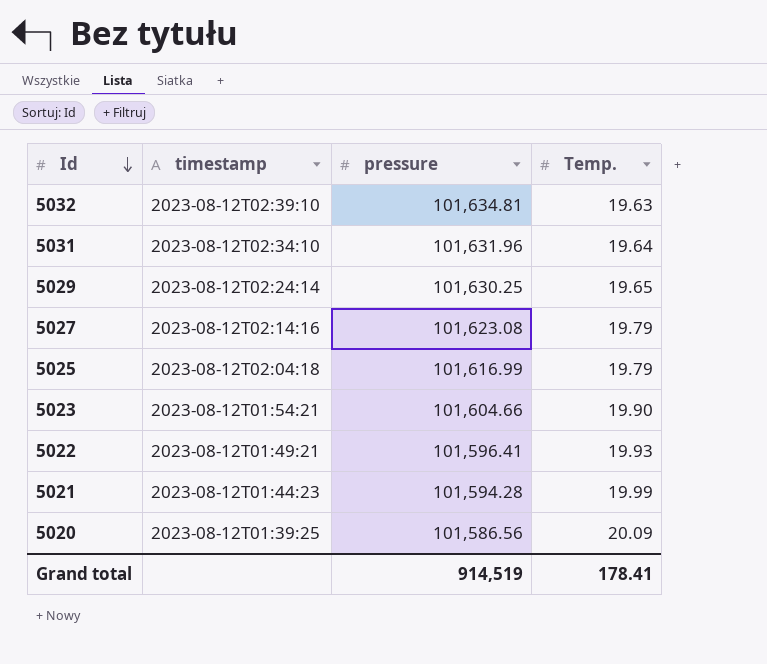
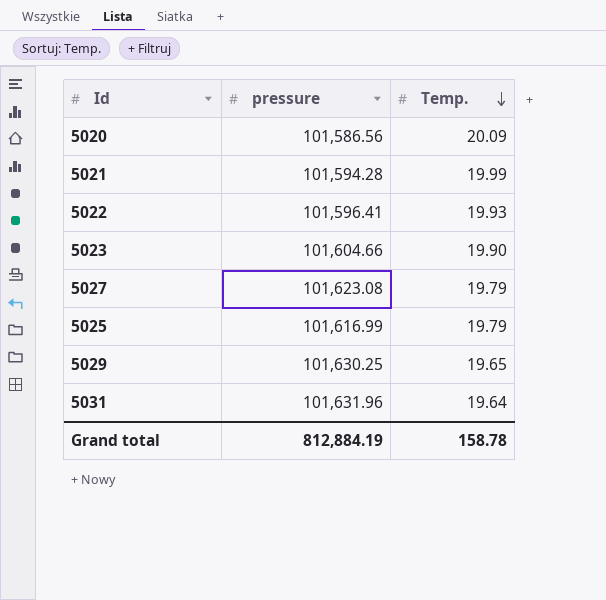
row order: Id descending -> Temp. descending
column timestamp | position: 2 -> none
row 5032: 2023-08-12T02:39:10 | 101,634.81 | 19.63 -> none
Grand total | pressure: 914,519 -> 812,884.19
Grand total | Temp.: 178.41 -> 158.78

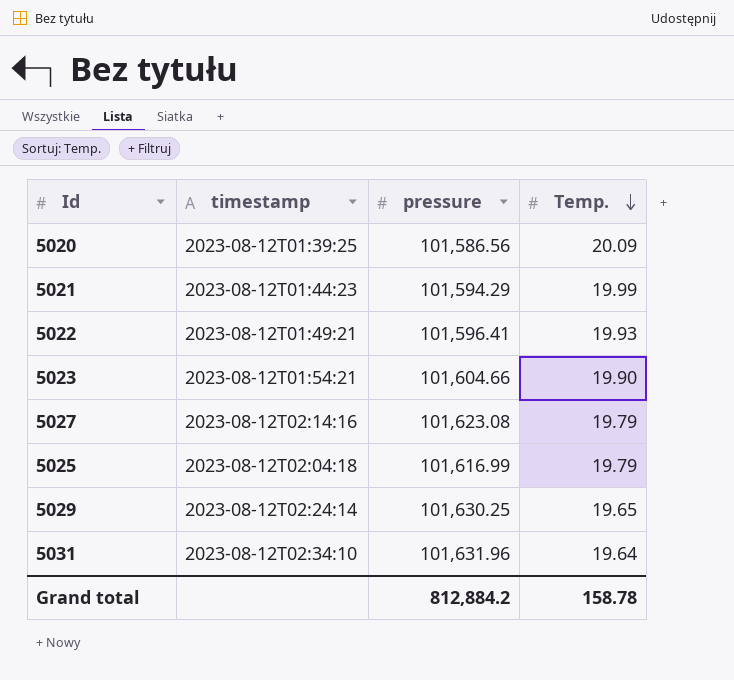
column timestamp | position: none -> 2
5021 | pressure: 101,594.28 -> 101,594.29
Grand total | pressure: 812,884.19 -> 812,884.2

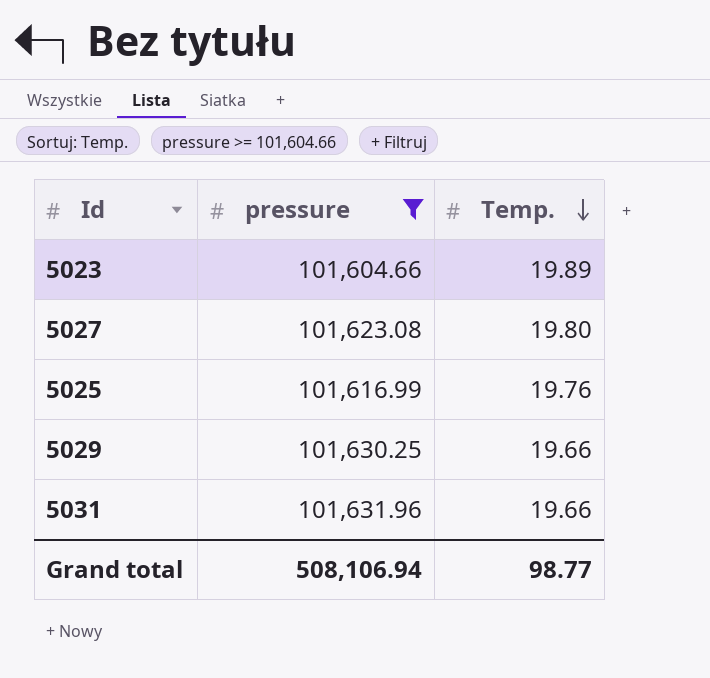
filter: none -> pressure >= 101,604.66
column timestamp | position: 2 -> none
5023 | Temp.: 19.90 -> 19.89
5027 | Temp.: 19.79 -> 19.80
5025 | Temp.: 19.79 -> 19.76
5029 | Temp.: 19.65 -> 19.66
5031 | Temp.: 19.64 -> 19.66
Grand total | pressure: 812,884.2 -> 508,106.94
Grand total | Temp.: 158.78 -> 98.77

